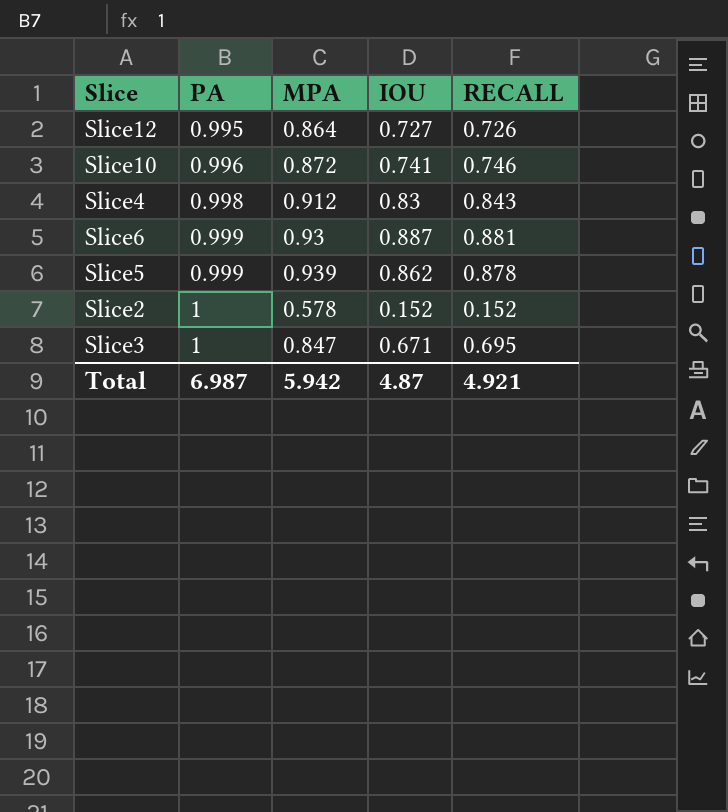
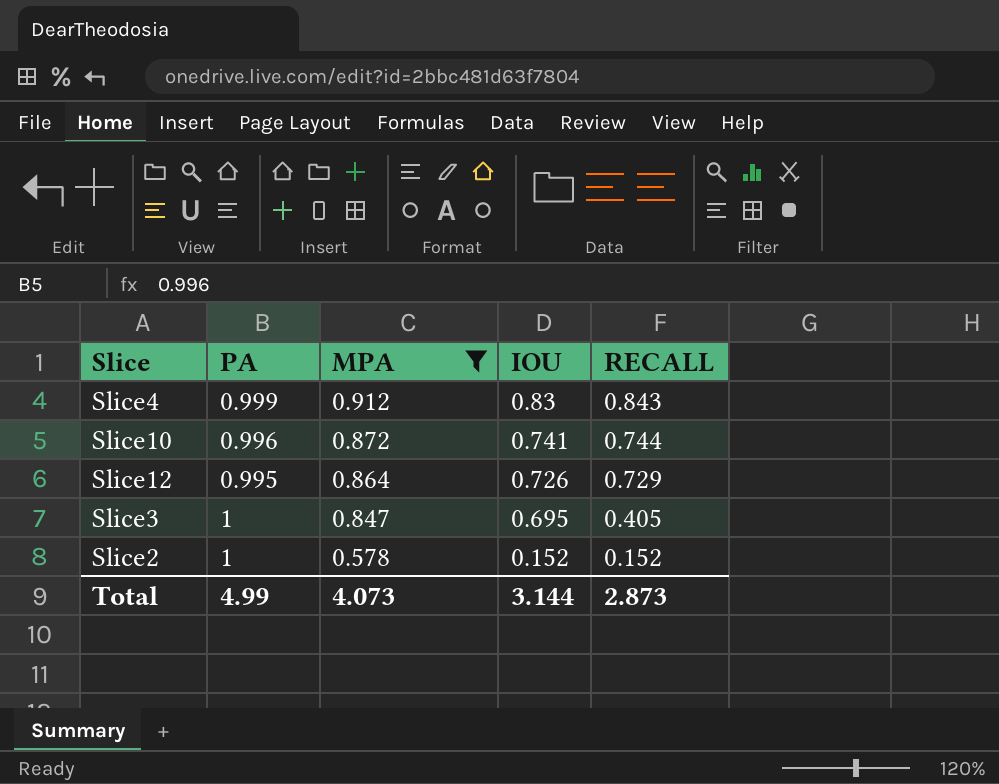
filter: none -> MPA <= 0.912
row order: PA ascending -> MPA descending
Slice4 | PA: 0.998 -> 0.999
Slice10 | RECALL: 0.746 -> 0.744
Slice12 | IOU: 0.727 -> 0.726
Slice12 | RECALL: 0.726 -> 0.729
Slice3 | IOU: 0.671 -> 0.695
Slice3 | RECALL: 0.695 -> 0.405
Total | PA: 6.987 -> 4.99
Total | MPA: 5.942 -> 4.073
Total | IOU: 4.87 -> 3.144
Total | RECALL: 4.921 -> 2.873

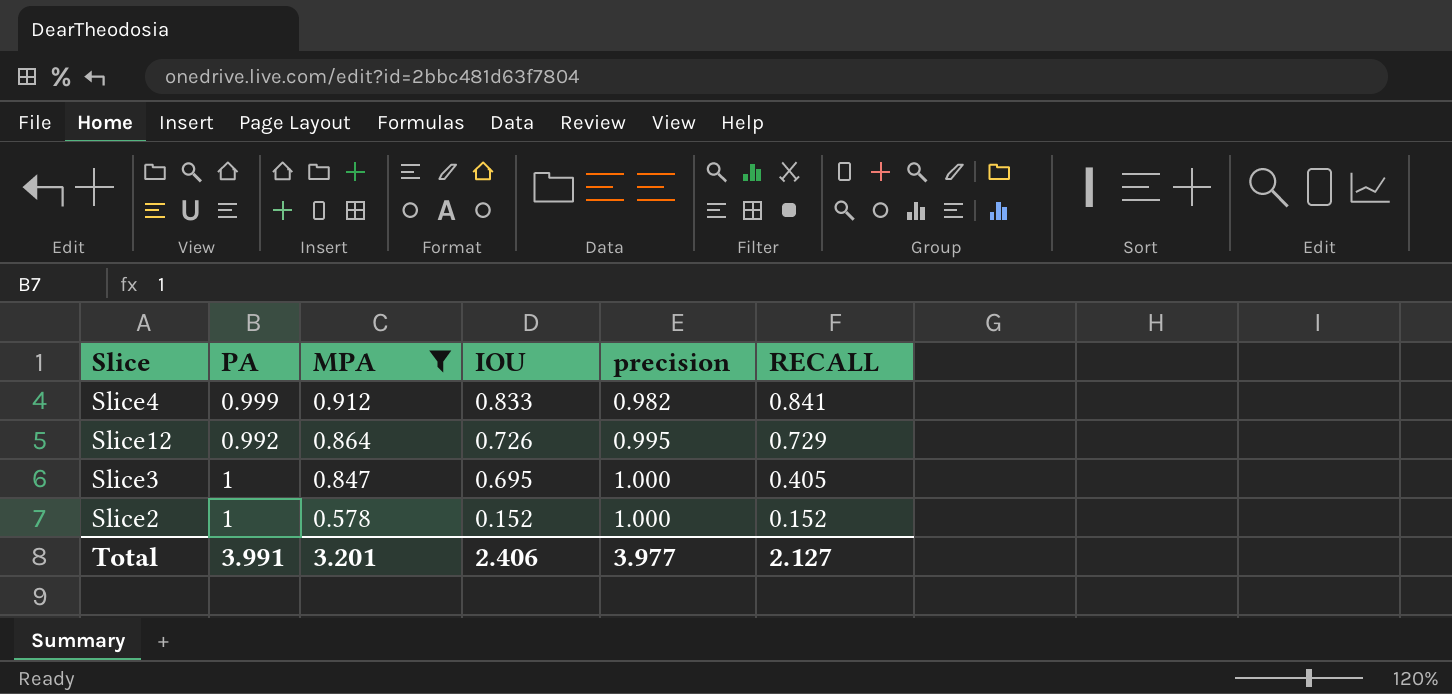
column precision | position: none -> 5
row Slice10: 0.996 | 0.872 | 0.741 | 0.744 -> none
Slice4 | IOU: 0.83 -> 0.833
Slice4 | RECALL: 0.843 -> 0.841
Slice12 | PA: 0.995 -> 0.992
Total | PA: 4.99 -> 3.991
Total | MPA: 4.073 -> 3.201
Total | IOU: 3.144 -> 2.406
Total | RECALL: 2.873 -> 2.127

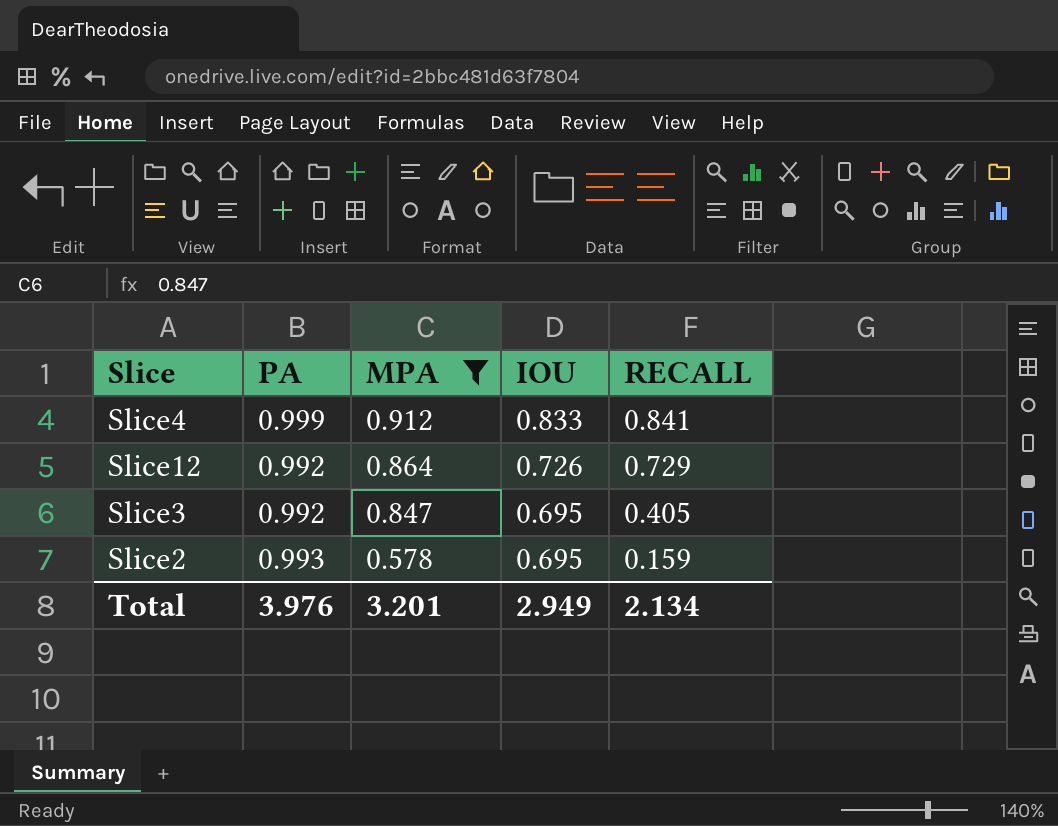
column precision | position: 5 -> none
Slice3 | PA: 1 -> 0.992
Slice2 | PA: 1 -> 0.993
Slice2 | IOU: 0.152 -> 0.695
Slice2 | RECALL: 0.152 -> 0.159
Total | PA: 3.991 -> 3.976
Total | IOU: 2.406 -> 2.949
Total | RECALL: 2.127 -> 2.134

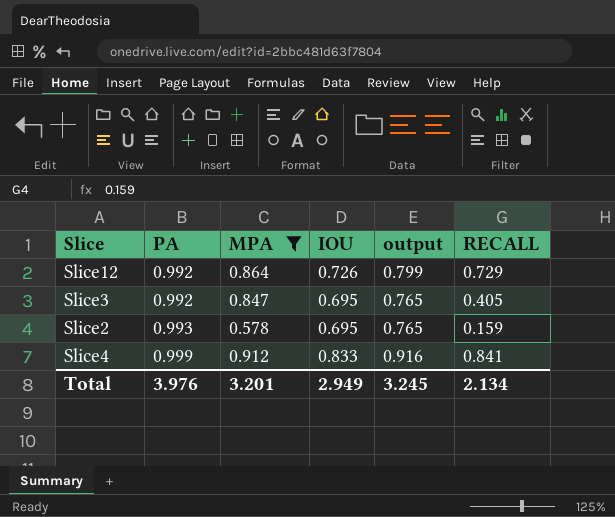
row order: MPA descending -> PA ascending
column output | formula: none -> [IOU] * 1.1

